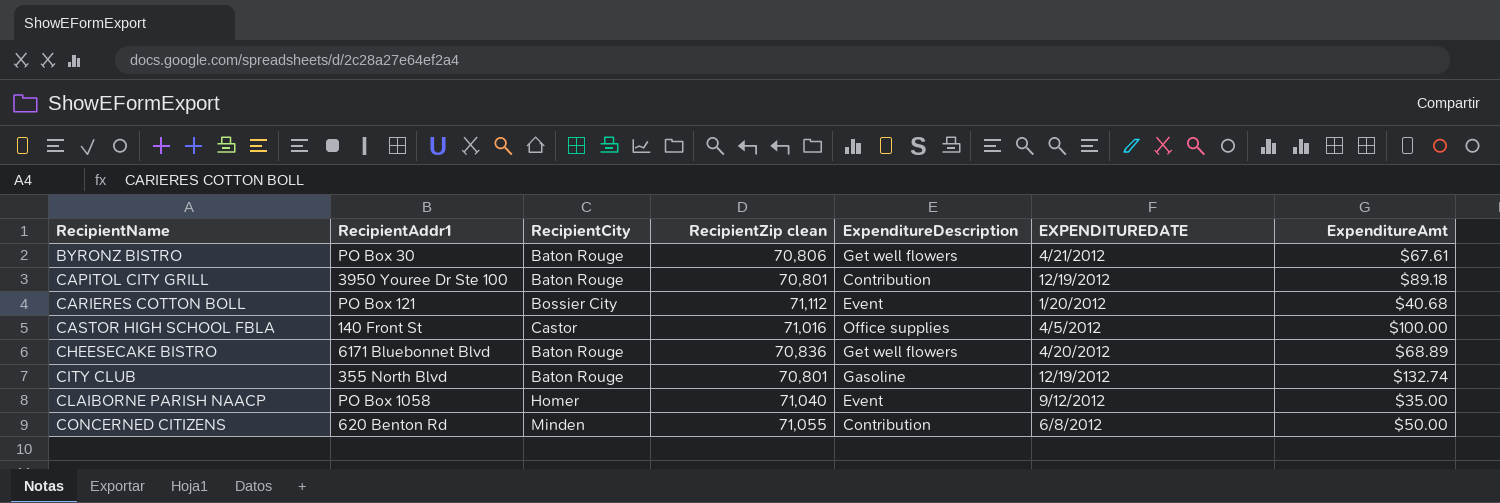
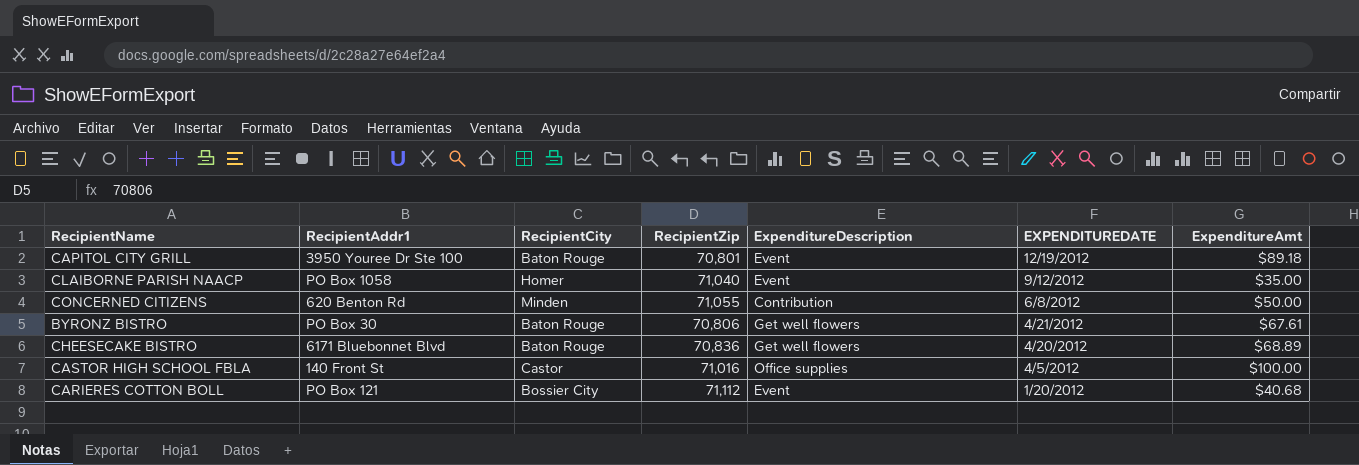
row order: RecipientName ascending -> EXPENDITUREDATE descending
column name: RecipientZip clean -> RecipientZip
row CITY CLUB: 355 North Blvd | Baton Rouge | 70,801 | Gasoline | 12/19/2012 | $132.74 -> none
CAPITOL CITY GRILL | ExpenditureDescription: Contribution -> Event

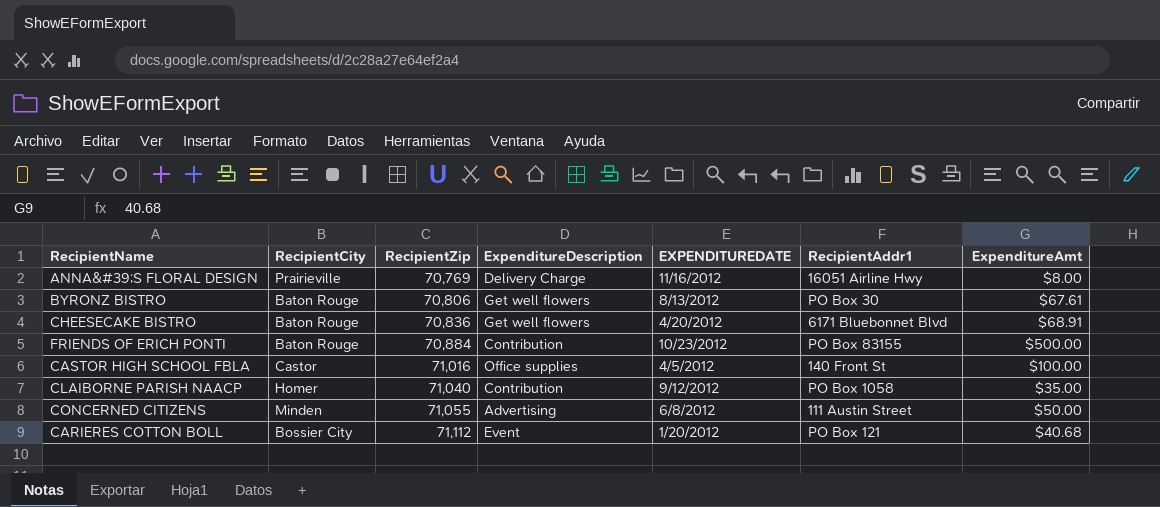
row order: EXPENDITUREDATE descending -> RecipientZip ascending
column RecipientAddr1 | position: 2 -> 6
row CAPITOL CITY GRILL: 3950 Youree Dr Ste 100 | Baton Rouge | 70,801 | Event | 12/19/2012 | $89.18 -> none
row ANNA&#39;S FLORAL DESIGN: none -> Prairieville | 70,769 | Delivery Charge | 11/16/2012 | 16051 Airline Hwy | $8.00
BYRONZ BISTRO | EXPENDITUREDATE: 4/21/2012 -> 8/13/2012
CHEESECAKE BISTRO | ExpenditureAmt: $68.89 -> $68.91
row FRIENDS OF ERICH PONTI: none -> Baton Rouge | 70,884 | Contribution | 10/23/2012 | PO Box 83155 | $500.00
CLAIBORNE PARISH NAACP | ExpenditureDescription: Event -> Contribution
CONCERNED CITIZENS | ExpenditureDescription: Contribution -> Advertising
CONCERNED CITIZENS | RecipientAddr1: 620 Benton Rd -> 111 Austin Street

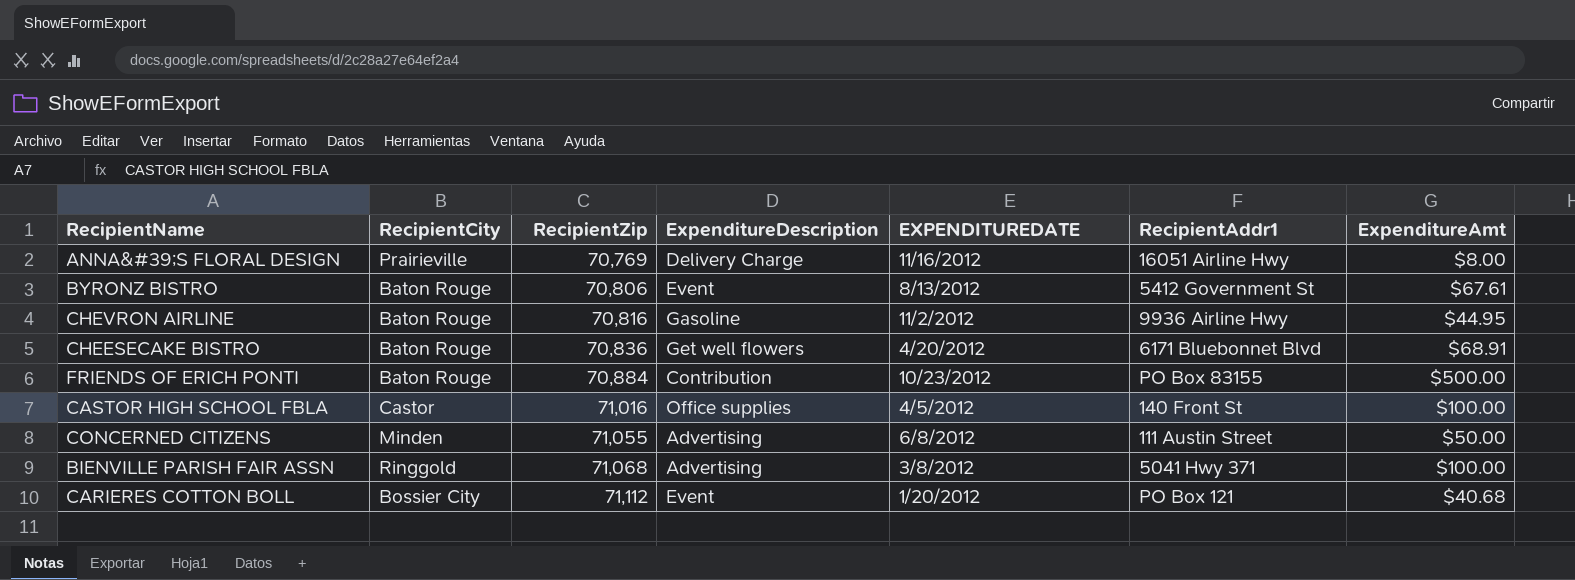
row CLAIBORNE PARISH NAACP: Homer | 71,040 | Contribution | 9/12/2012 | PO Box 1058 | $35.00 -> none
BYRONZ BISTRO | ExpenditureDescription: Get well flowers -> Event
BYRONZ BISTRO | RecipientAddr1: PO Box 30 -> 5412 Government St
row CHEVRON AIRLINE: none -> Baton Rouge | 70,816 | Gasoline | 11/2/2012 | 9936 Airline Hwy | $44.95
row BIENVILLE PARISH FAIR ASSN: none -> Ringgold | 71,068 | Advertising | 3/8/2012 | 5041 Hwy 371 | $100.00

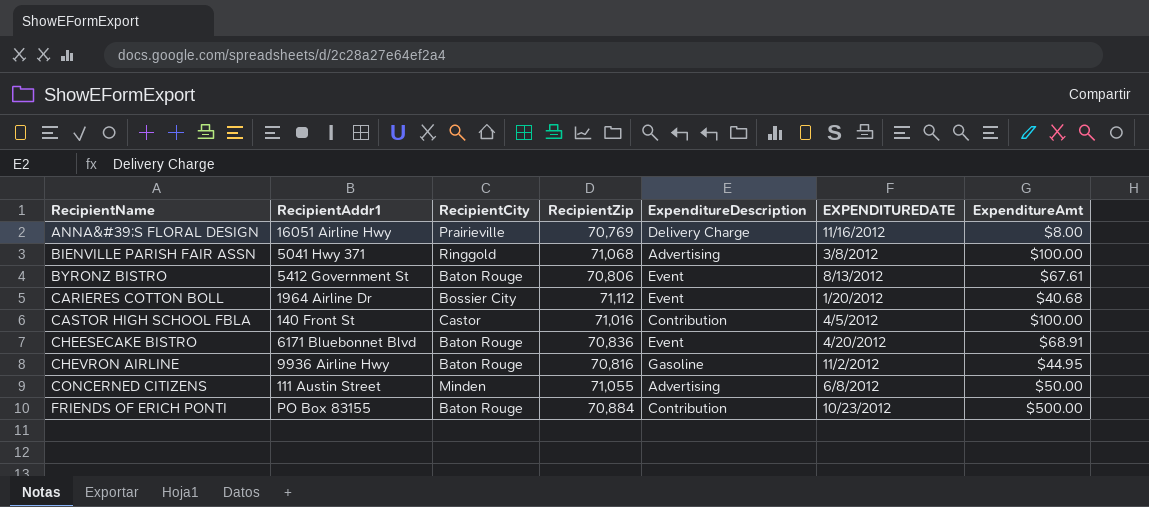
row order: RecipientZip ascending -> RecipientName ascending
column RecipientAddr1 | position: 6 -> 2
CARIERES COTTON BOLL | RecipientAddr1: PO Box 121 -> 1964 Airline Dr
CASTOR HIGH SCHOOL FBLA | ExpenditureDescription: Office supplies -> Contribution
CHEESECAKE BISTRO | ExpenditureDescription: Get well flowers -> Event

